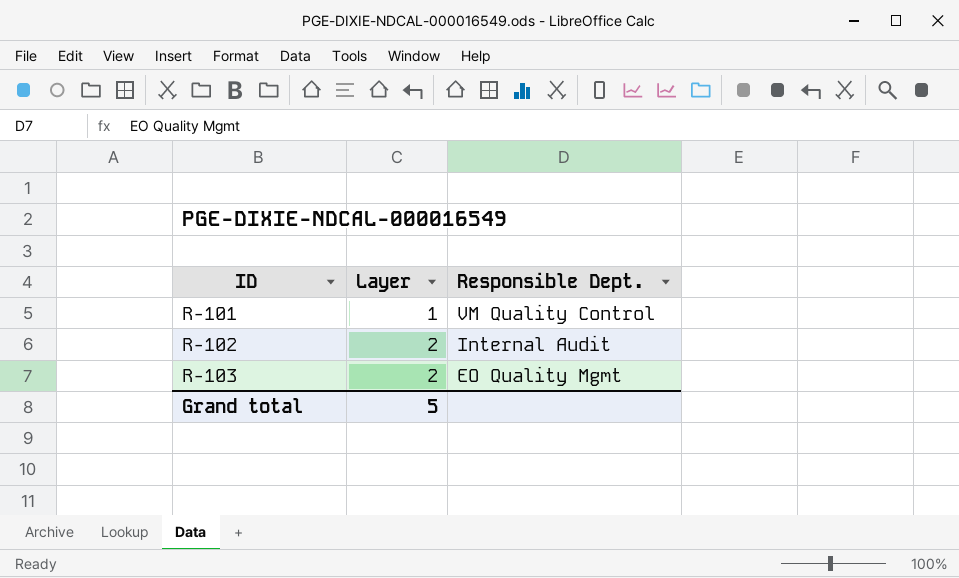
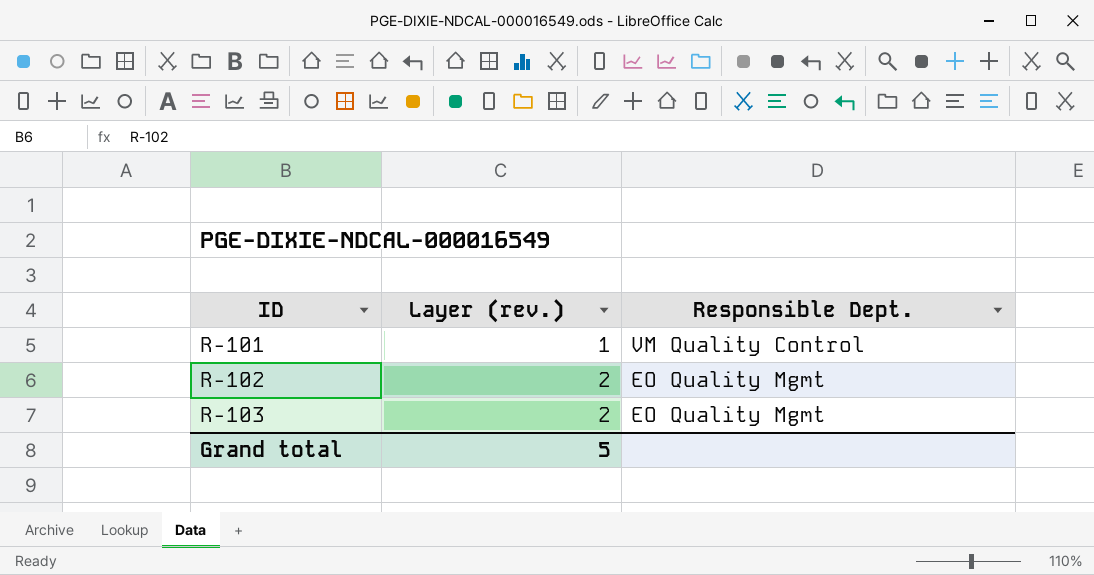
column name: Layer -> Layer (rev.)
R-102 | Responsible Dept.: Internal Audit -> EO Quality Mgmt

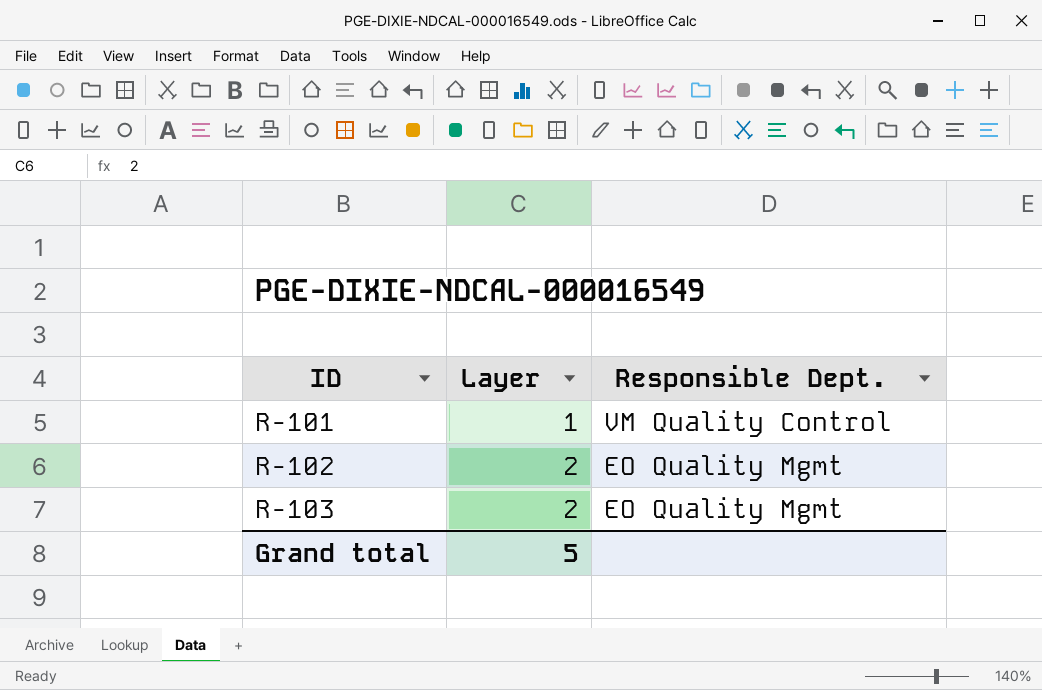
column name: Layer (rev.) -> Layer

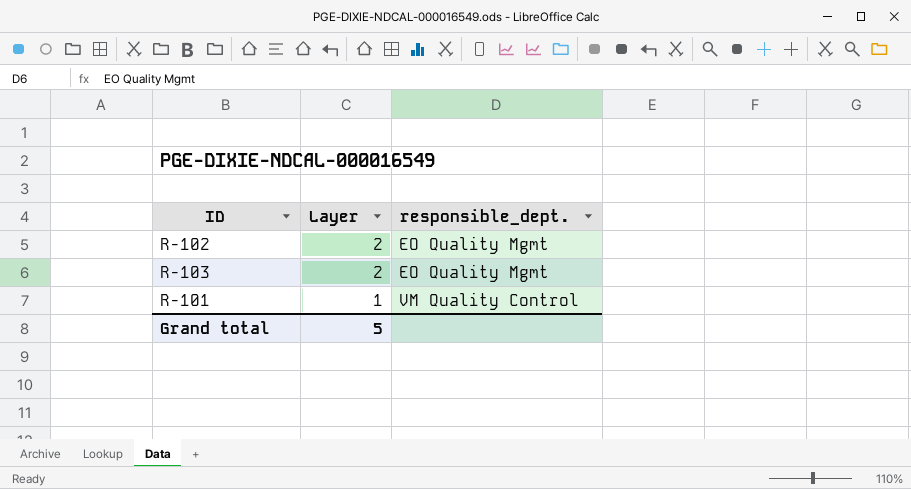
row order: ID ascending -> Layer descending
column name: Responsible Dept. -> responsible_dept.

